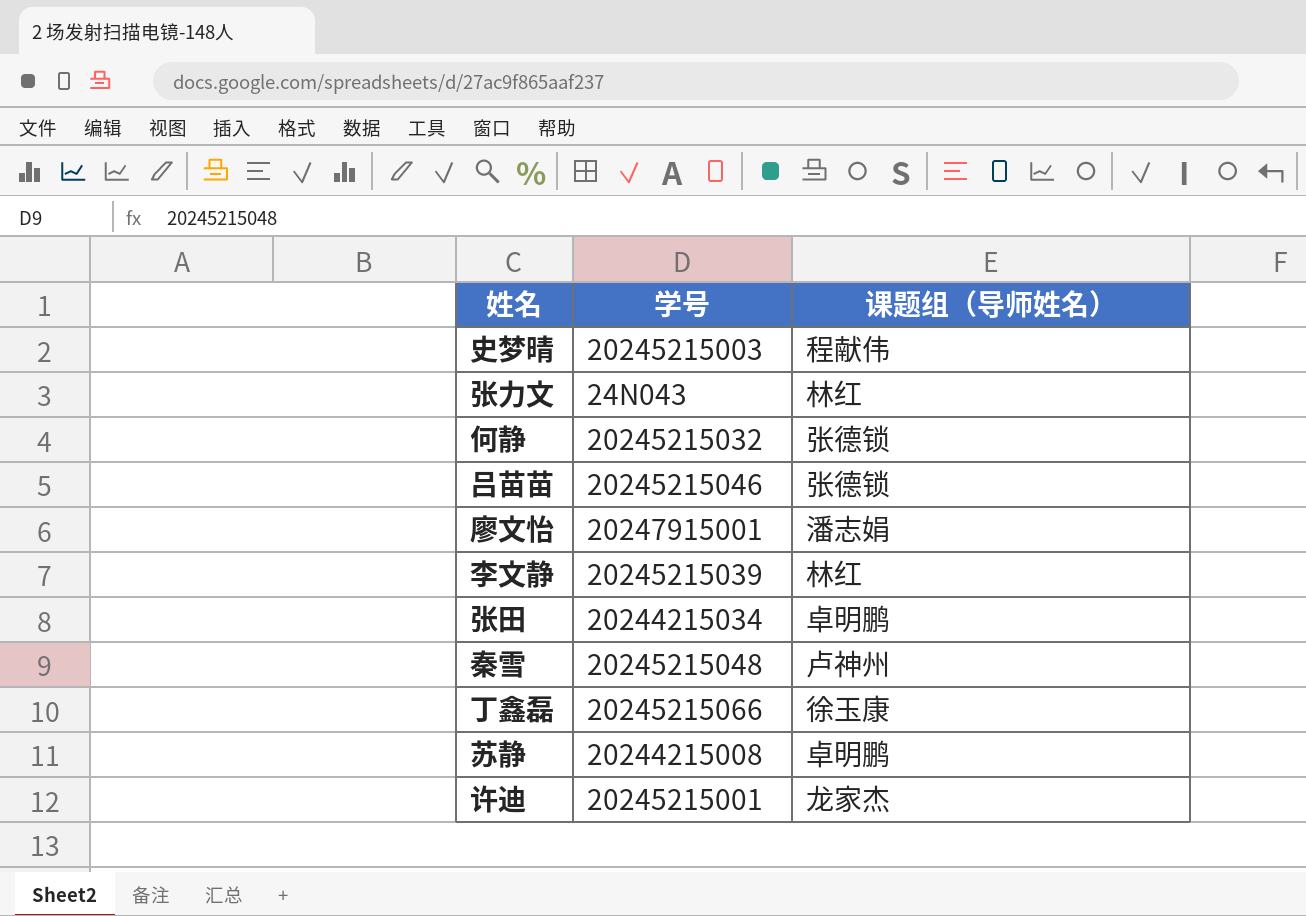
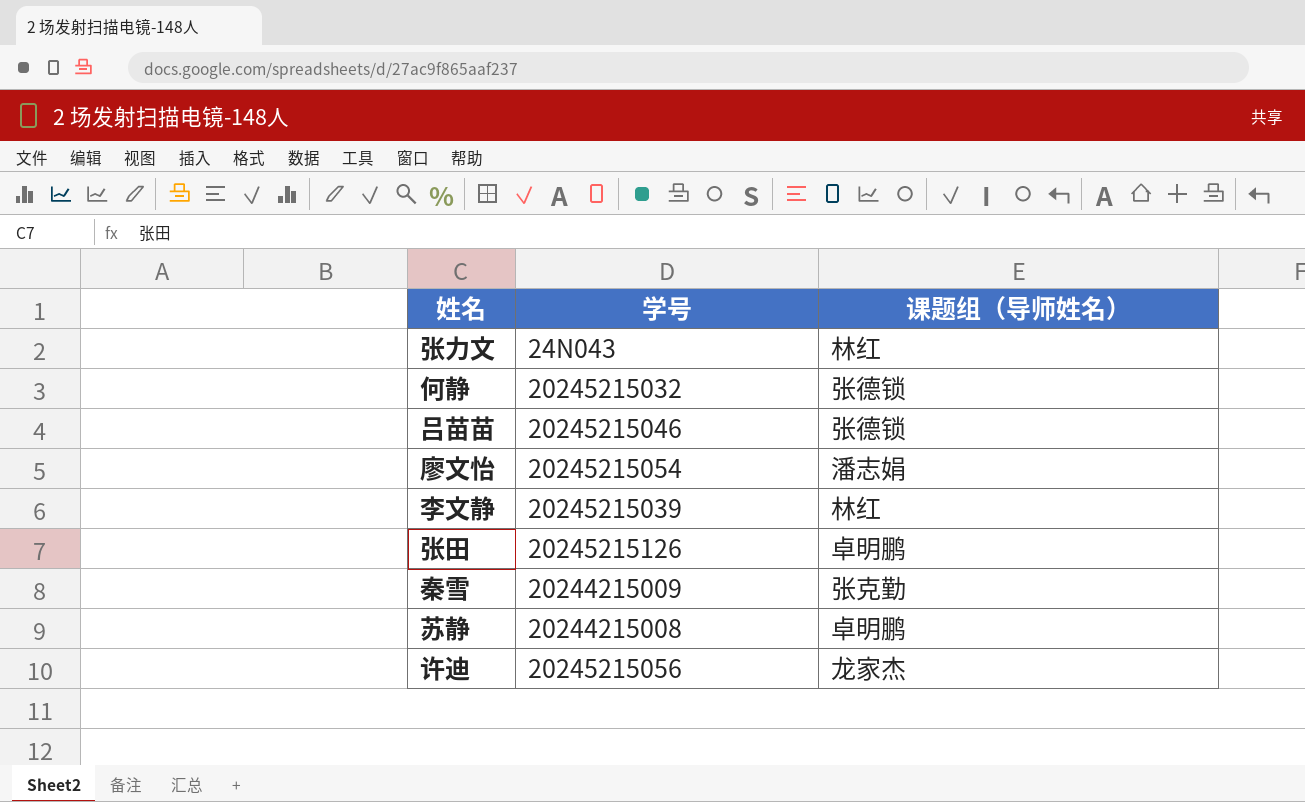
row 史梦晴: 20245215003 | 程献伟 -> none
row 丁鑫磊: 20245215066 | 徐玉康 -> none
廖文怡 | 学号: 20247915001 -> 20245215054
张田 | 学号: 20244215034 -> 20245215126
秦雪 | 学号: 20245215048 -> 20244215009
秦雪 | 课题组（导师姓名）: 卢神州 -> 张克勤
许迪 | 学号: 20245215001 -> 20245215056

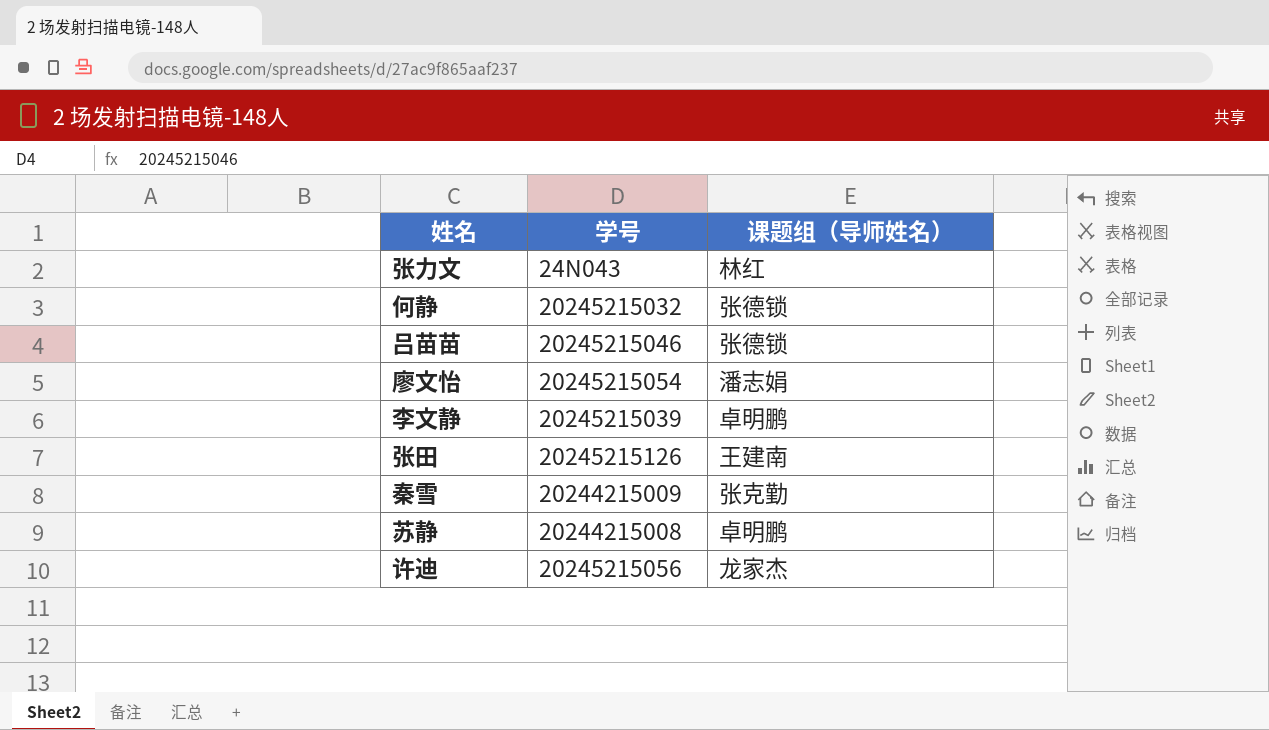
李文静 | 课题组（导师姓名）: 林红 -> 卓明鹏
张田 | 课题组（导师姓名）: 卓明鹏 -> 王建南

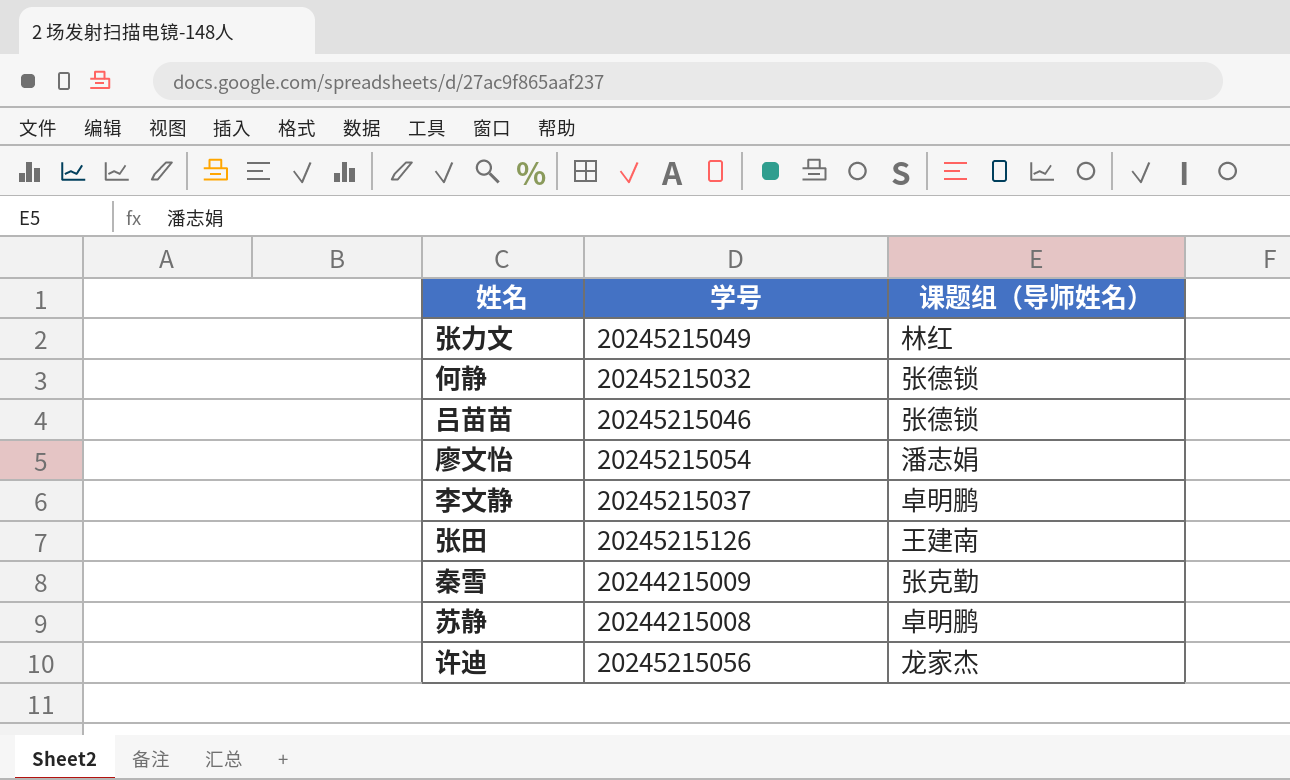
张力文 | 学号: 24N043 -> 20245215049
李文静 | 学号: 20245215039 -> 20245215037

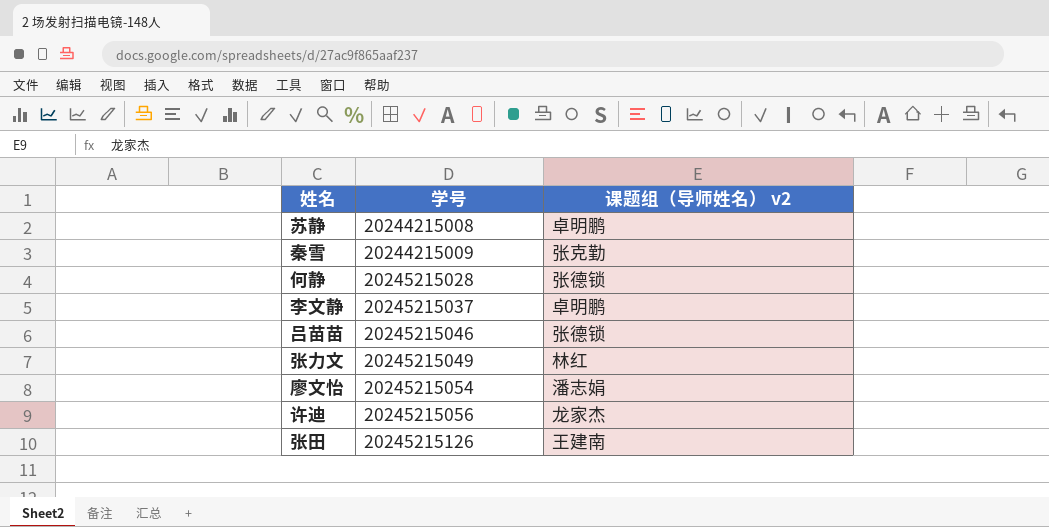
row order: none -> 学号 ascending
column name: 课题组（导师姓名） -> 课题组（导师姓名） v2
何静 | 学号: 20245215032 -> 20245215028

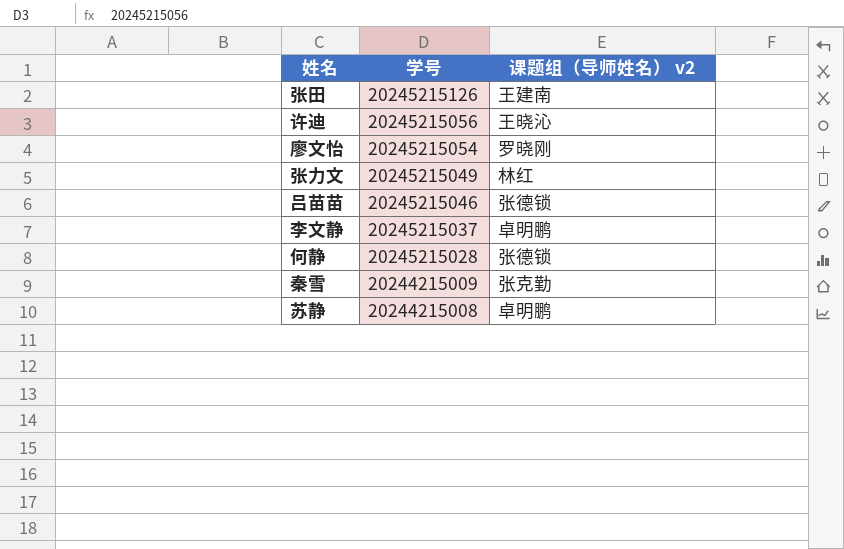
row order: 学号 ascending -> 学号 descending
许迪 | 课题组（导师姓名） v2: 龙家杰 -> 王晓沁
廖文怡 | 课题组（导师姓名） v2: 潘志娟 -> 罗晓刚

